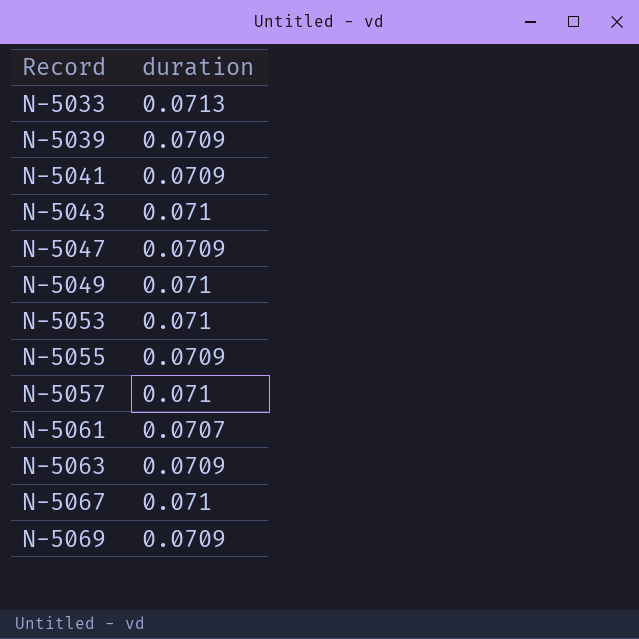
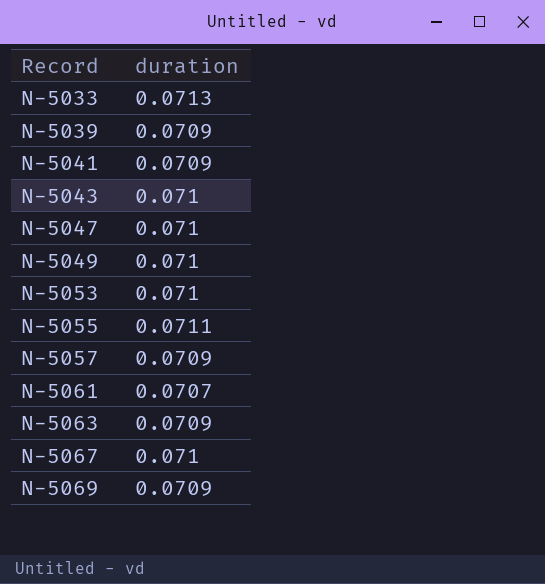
N-5047 | duration: 0.0709 -> 0.071
N-5055 | duration: 0.0709 -> 0.0711
N-5057 | duration: 0.071 -> 0.0709

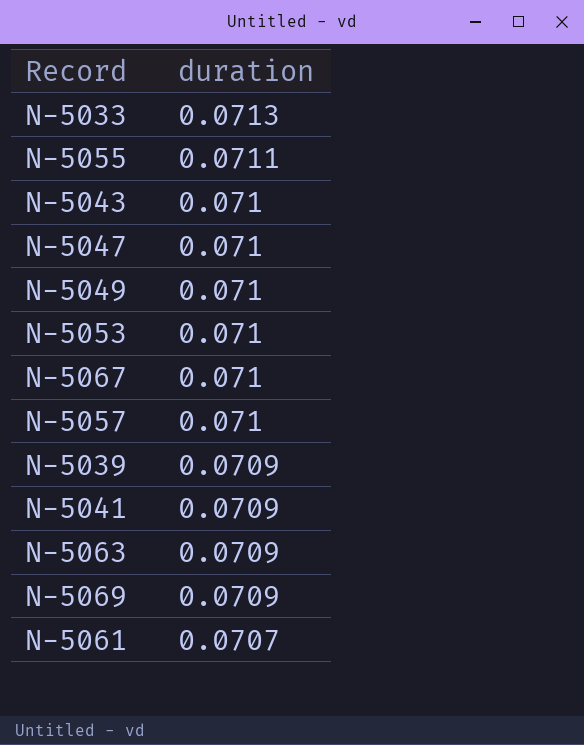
row order: Record ascending -> duration descending
N-5057 | duration: 0.0709 -> 0.071

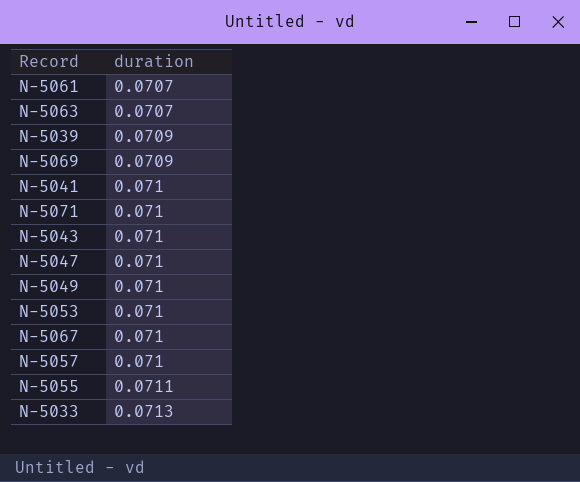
row order: duration descending -> duration ascending
N-5063 | duration: 0.0709 -> 0.0707
N-5041 | duration: 0.0709 -> 0.071
row N-5071: none -> 0.071

